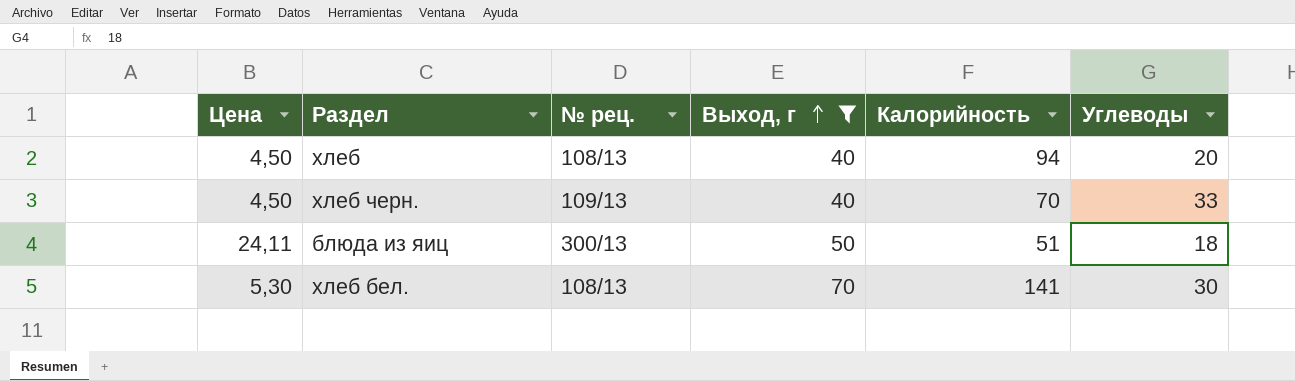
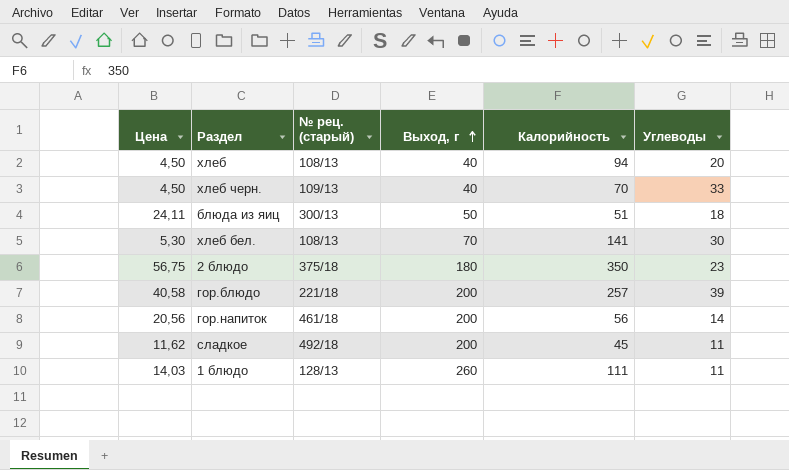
filter: Выход, г <= 70 -> none
column name: № рец. -> № рец. (старый)

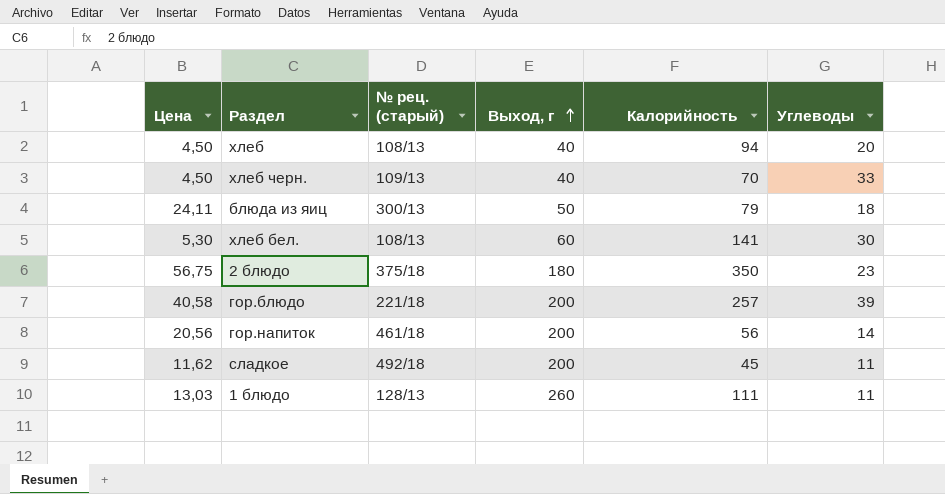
блюда из яиц | Калорийность: 51 -> 79
хлеб бел. | Выход, г: 70 -> 60
1 блюдо | Цена: 14,03 -> 13,03

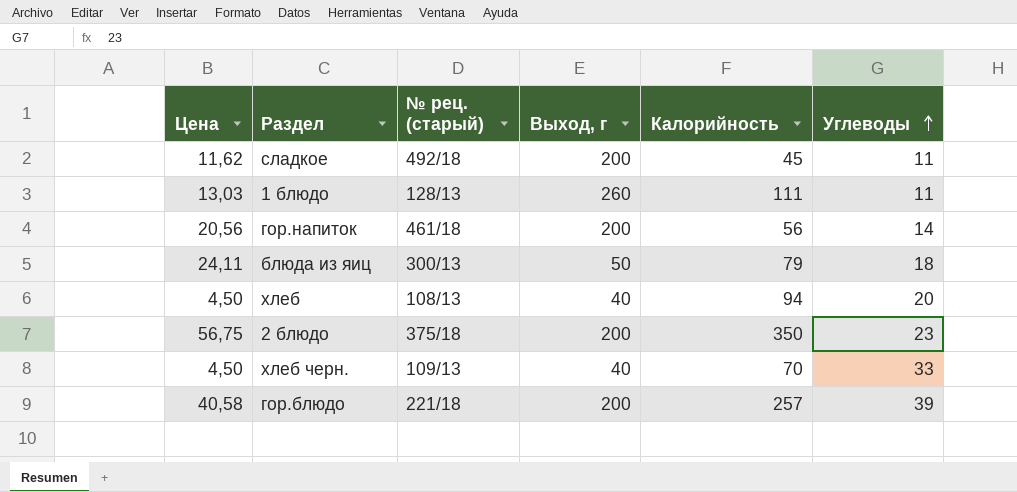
row order: Выход, г ascending -> Углеводы ascending
row хлеб бел.: 5,30 | 108/13 | 60 | 141 | 30 -> none
2 блюдо | Выход, г: 180 -> 200

